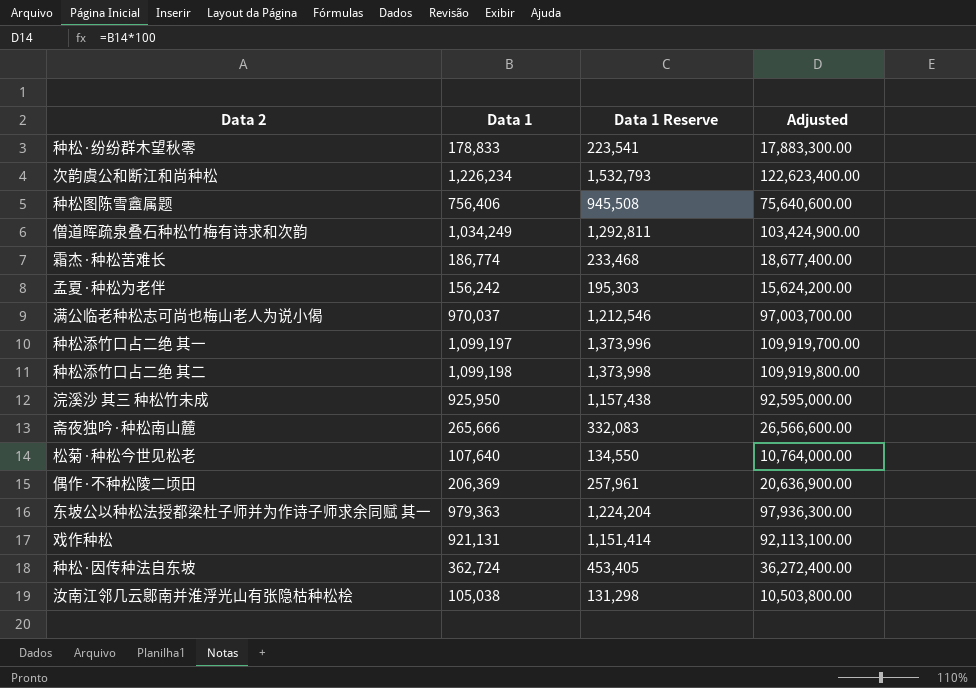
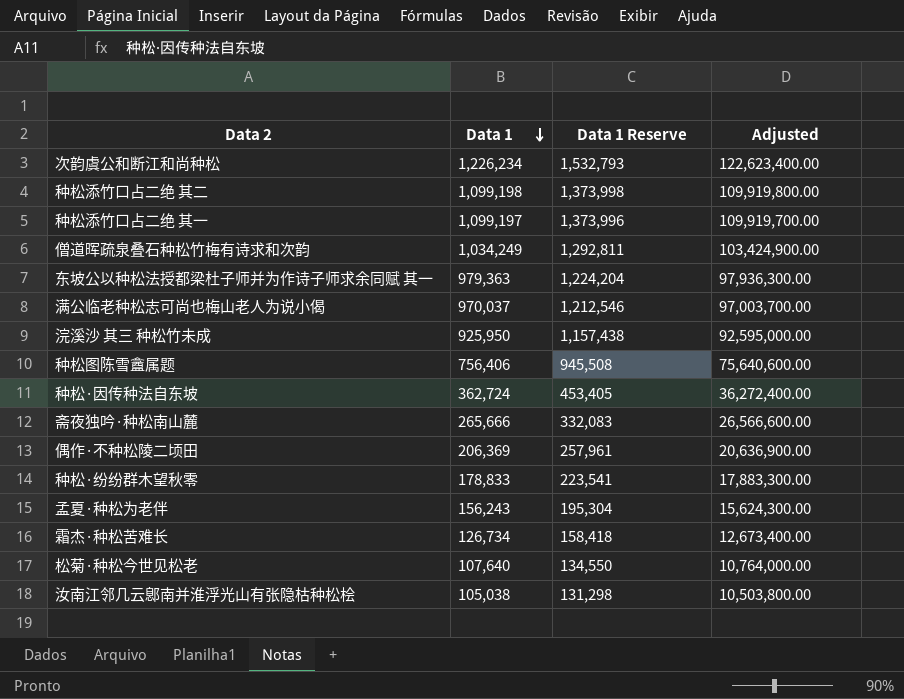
row order: none -> Data 1 descending
row 戏作种松: 921,131 | 1,151,414 | 92,113,100.00 -> none
孟夏·种松为老伴 | Data 1: 156,242 -> 156,243
孟夏·种松为老伴 | Data 1 Reserve: 195,303 -> 195,304
孟夏·种松为老伴 | Adjusted: 15,624,200.00 -> 15,624,300.00
霜杰·种松苦难长 | Data 1: 186,774 -> 126,734
霜杰·种松苦难长 | Data 1 Reserve: 233,468 -> 158,418
霜杰·种松苦难长 | Adjusted: 18,677,400.00 -> 12,673,400.00

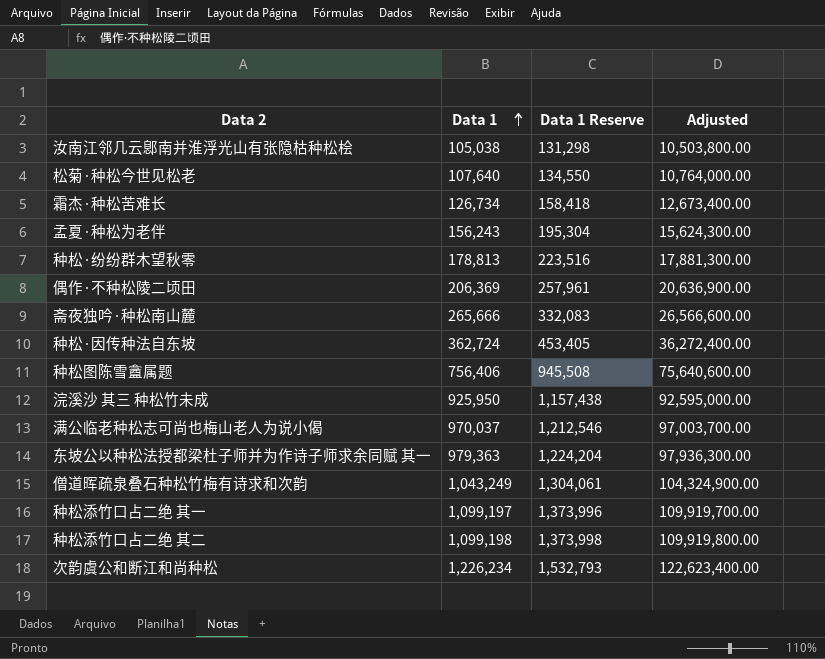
row order: Data 1 descending -> Data 1 ascending
种松·纷纷群木望秋零 | Data 1: 178,833 -> 178,813
种松·纷纷群木望秋零 | Data 1 Reserve: 223,541 -> 223,516
种松·纷纷群木望秋零 | Adjusted: 17,883,300.00 -> 17,881,300.00
僧道晖疏泉叠石种松竹梅有诗求和次韵 | Data 1: 1,034,249 -> 1,043,249
僧道晖疏泉叠石种松竹梅有诗求和次韵 | Data 1 Reserve: 1,292,811 -> 1,304,061
僧道晖疏泉叠石种松竹梅有诗求和次韵 | Adjusted: 103,424,900.00 -> 104,324,900.00

